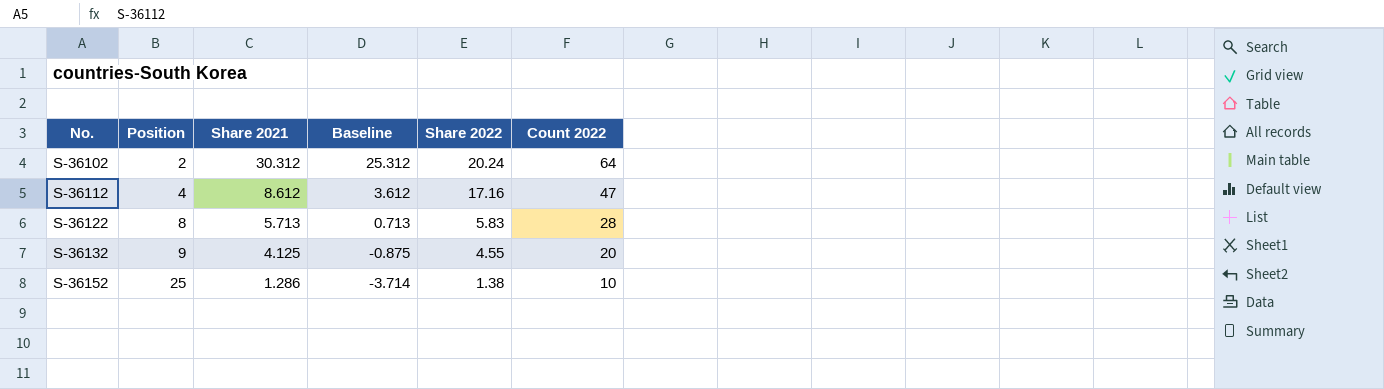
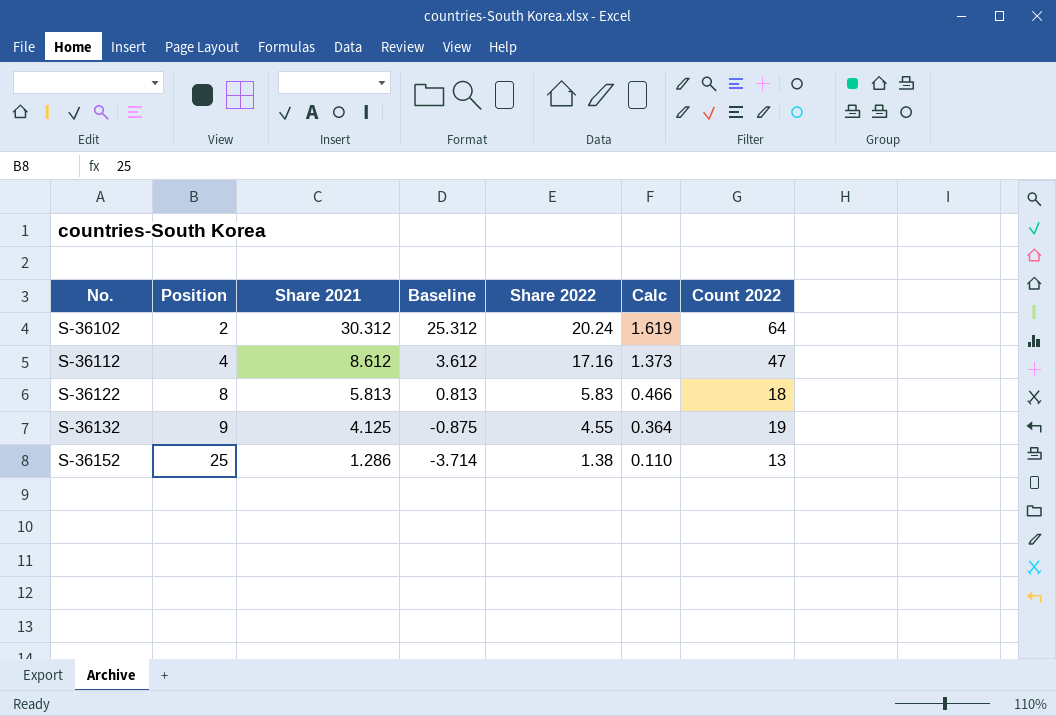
column Calc | formula: none -> [Share 2022] * 0.08
S-36122 | Share 2021: 5.713 -> 5.813
S-36122 | Baseline: 0.713 -> 0.813
S-36122 | Count 2022: 28 -> 18
S-36132 | Count 2022: 20 -> 19
S-36152 | Count 2022: 10 -> 13

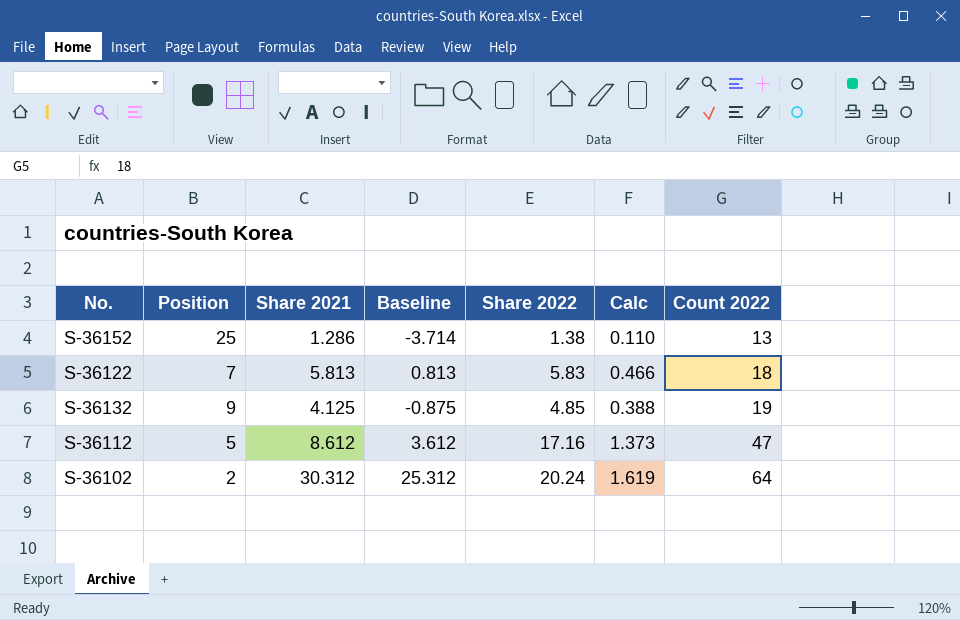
row order: No. ascending -> Count 2022 ascending
S-36122 | Position: 8 -> 7
S-36132 | Share 2022: 4.55 -> 4.85
S-36132 | Calc: 0.364 -> 0.388
S-36112 | Position: 4 -> 5

